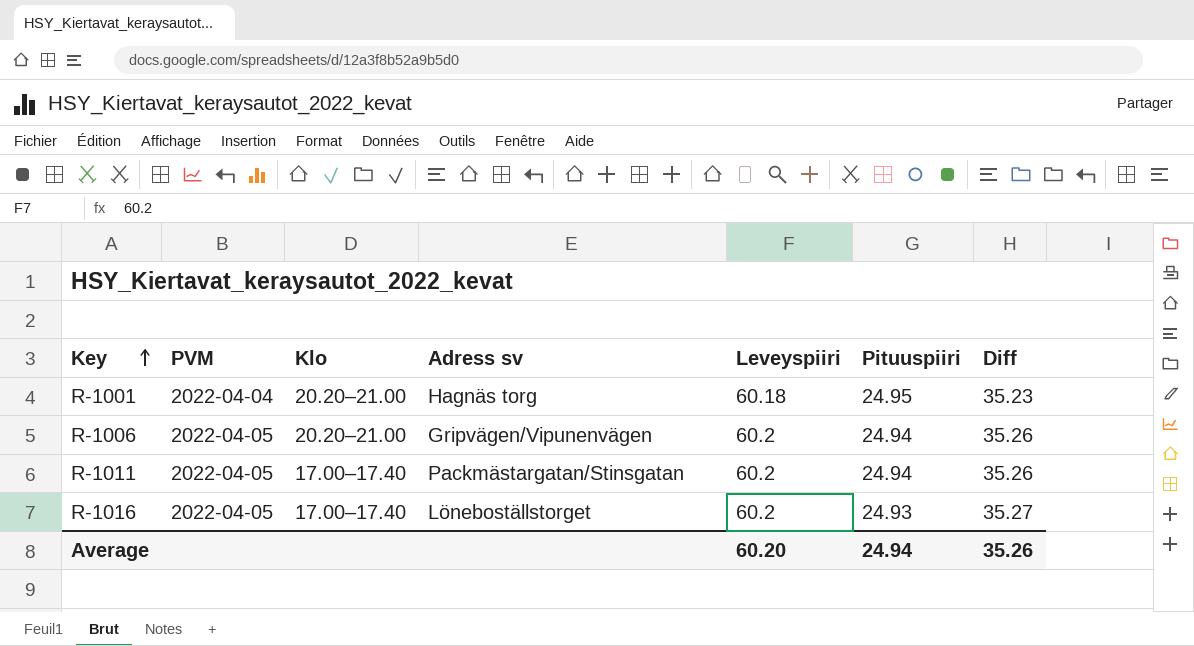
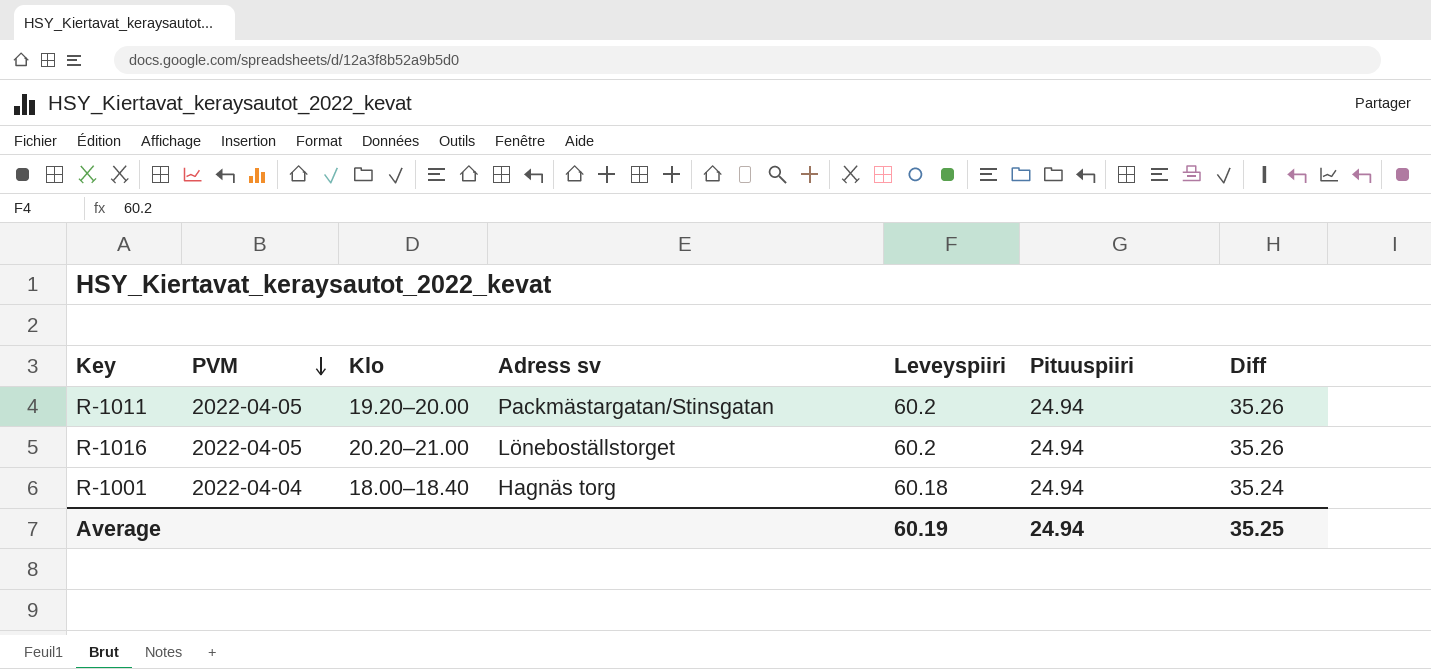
row order: Key ascending -> PVM descending
row R-1006: 2022-04-05 | 20.20–21.00 | Gripvägen/Vipunenvägen | 60.2 | 24.94 | 35.26 -> none
R-1011 | Klo: 17.00–17.40 -> 19.20–20.00
R-1016 | Klo: 17.00–17.40 -> 20.20–21.00
R-1016 | Pituuspiiri: 24.93 -> 24.94
R-1016 | Diff: 35.27 -> 35.26
R-1001 | Klo: 20.20–21.00 -> 18.00–18.40
R-1001 | Pituuspiiri: 24.95 -> 24.94
R-1001 | Diff: 35.23 -> 35.24
Average | Leveyspiiri: 60.20 -> 60.19
Average | Diff: 35.26 -> 35.25

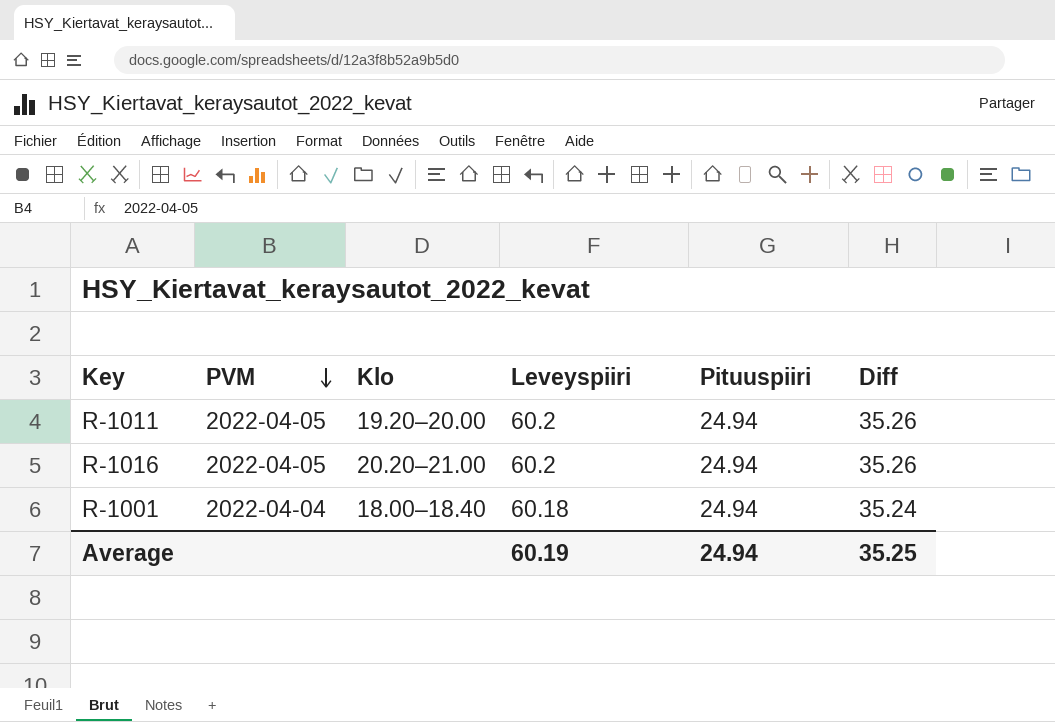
column Adress sv | position: 4 -> none

